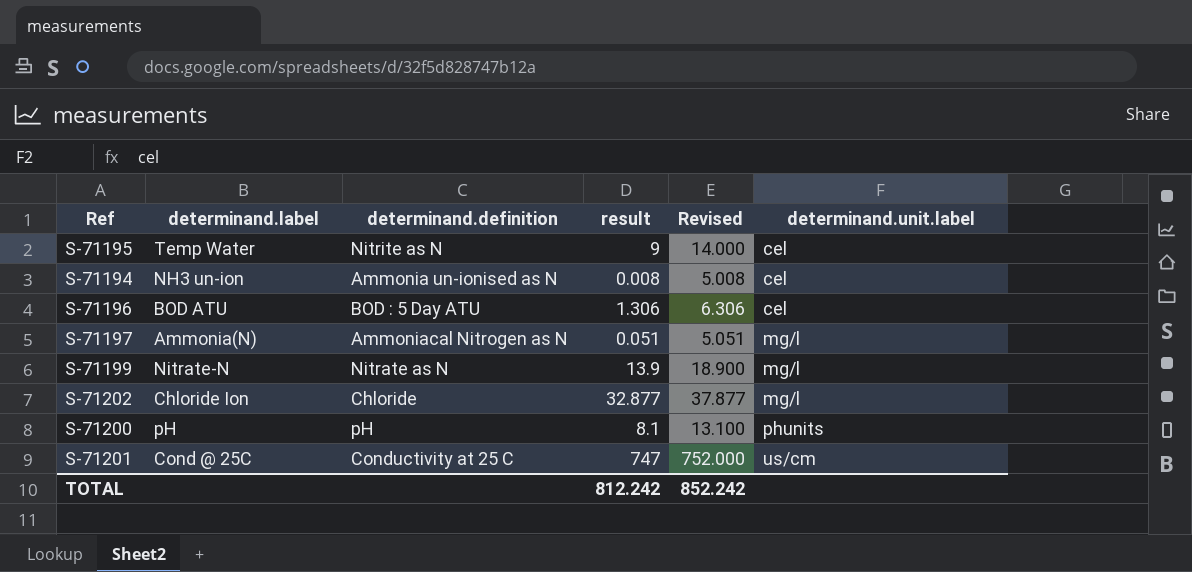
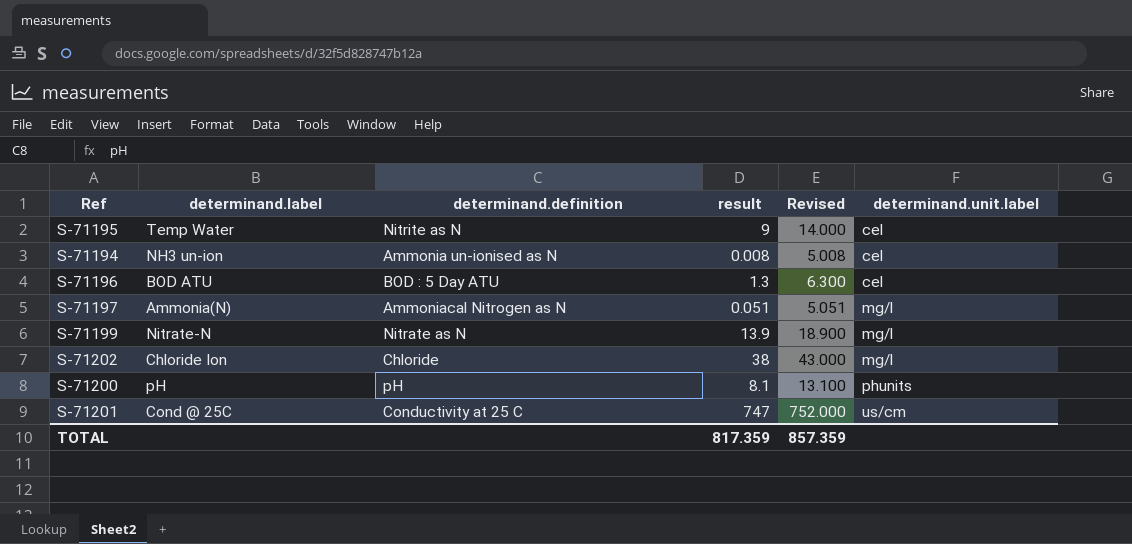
S-71196 | result: 1.306 -> 1.3
S-71196 | Revised: 6.306 -> 6.300
S-71202 | result: 32.877 -> 38
S-71202 | Revised: 37.877 -> 43.000
TOTAL | result: 812.242 -> 817.359
TOTAL | Revised: 852.242 -> 857.359

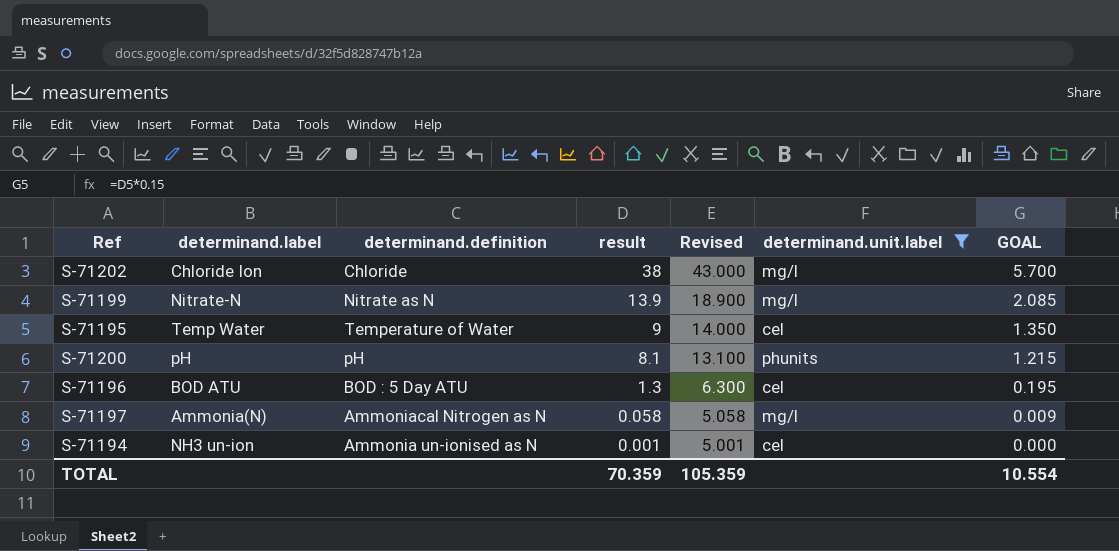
filter: none -> determinand.unit.label != us/cm
row order: determinand.unit.label ascending -> result descending
column GOAL | formula: none -> [result] * 0.15
S-71195 | determinand.definition: Nitrite as N -> Temperature of Water
S-71197 | result: 0.051 -> 0.058
S-71197 | Revised: 5.051 -> 5.058
S-71194 | result: 0.008 -> 0.001
S-71194 | Revised: 5.008 -> 5.001
TOTAL | result: 817.359 -> 70.359
TOTAL | Revised: 857.359 -> 105.359

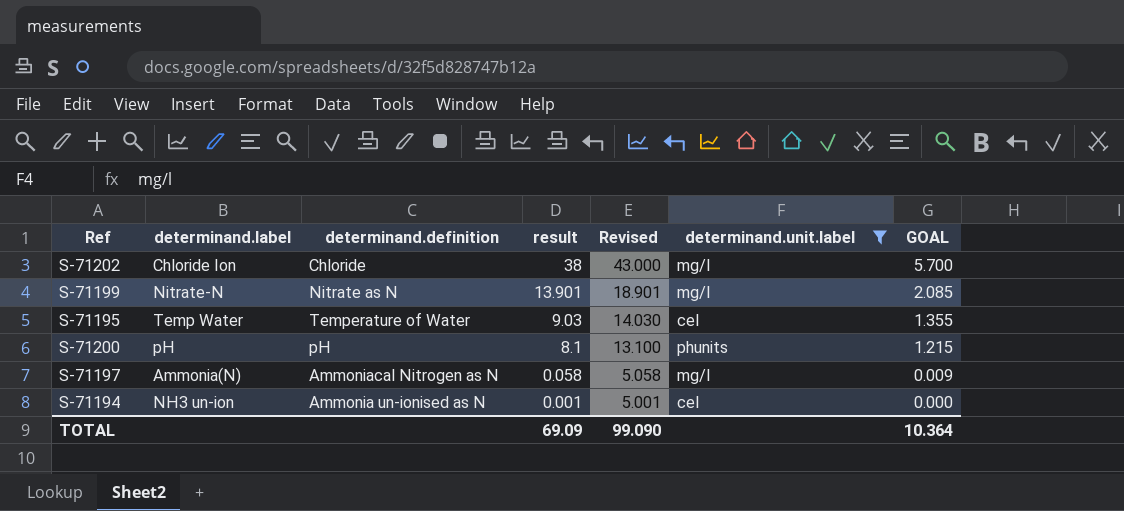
row S-71196: BOD ATU | BOD : 5 Day ATU | 1.3 | 6.300 | cel | 0.195 -> none
S-71199 | result: 13.9 -> 13.901
S-71199 | Revised: 18.900 -> 18.901
S-71195 | result: 9 -> 9.03
S-71195 | Revised: 14.000 -> 14.030
S-71195 | GOAL: 1.350 -> 1.355
TOTAL | result: 70.359 -> 69.09
TOTAL | Revised: 105.359 -> 99.090
TOTAL | GOAL: 10.554 -> 10.364

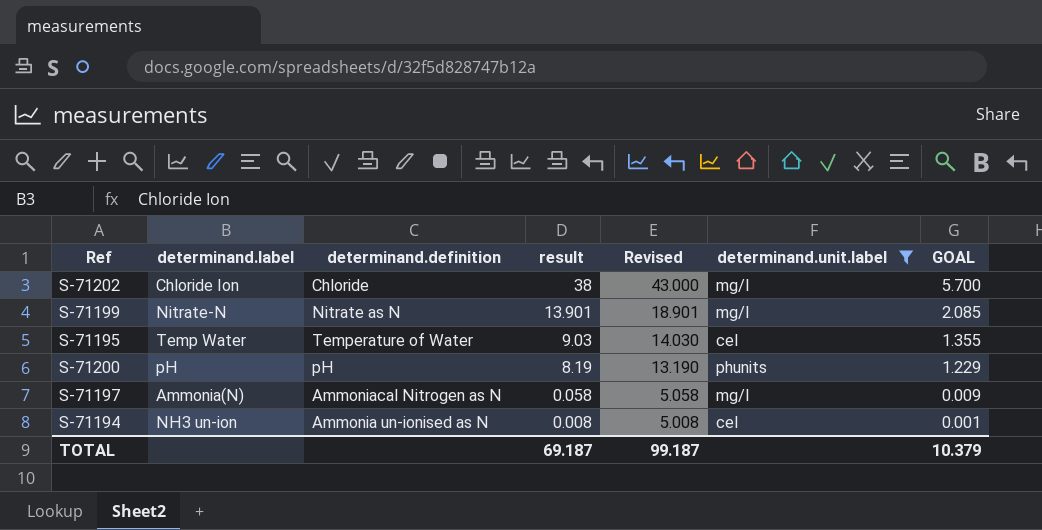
S-71200 | result: 8.1 -> 8.19
S-71200 | Revised: 13.100 -> 13.190
S-71200 | GOAL: 1.215 -> 1.229
S-71194 | result: 0.001 -> 0.008
S-71194 | Revised: 5.001 -> 5.008
S-71194 | GOAL: 0.000 -> 0.001
TOTAL | result: 69.09 -> 69.187
TOTAL | Revised: 99.090 -> 99.187
TOTAL | GOAL: 10.364 -> 10.379

